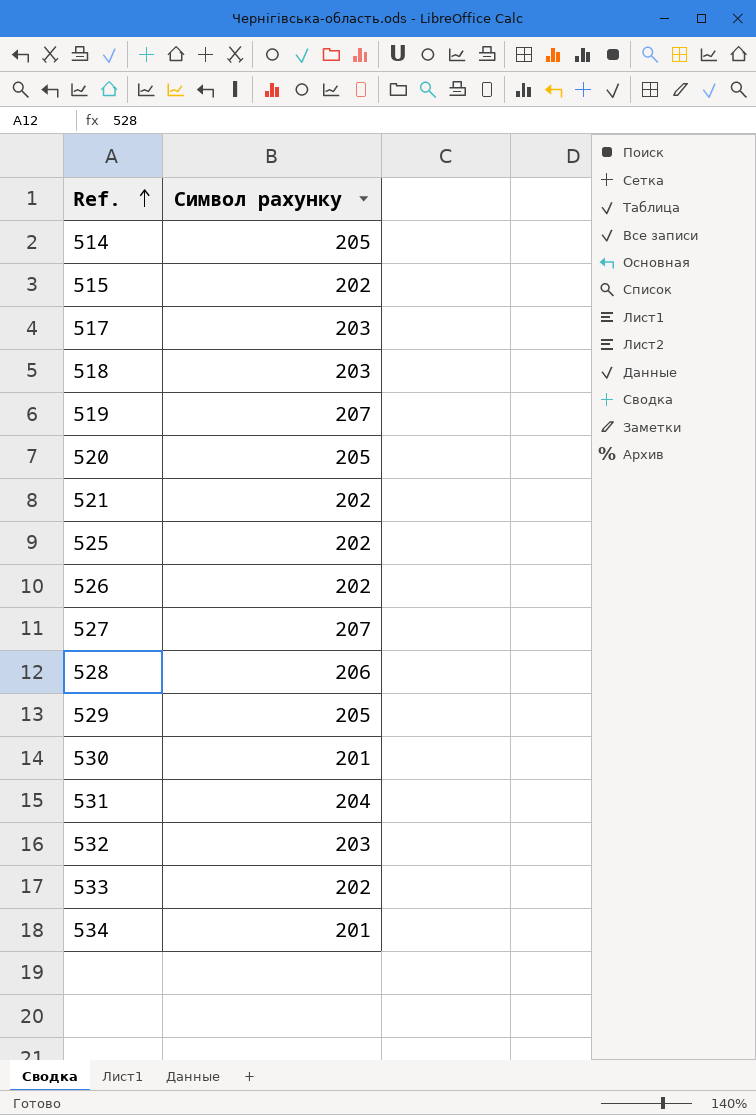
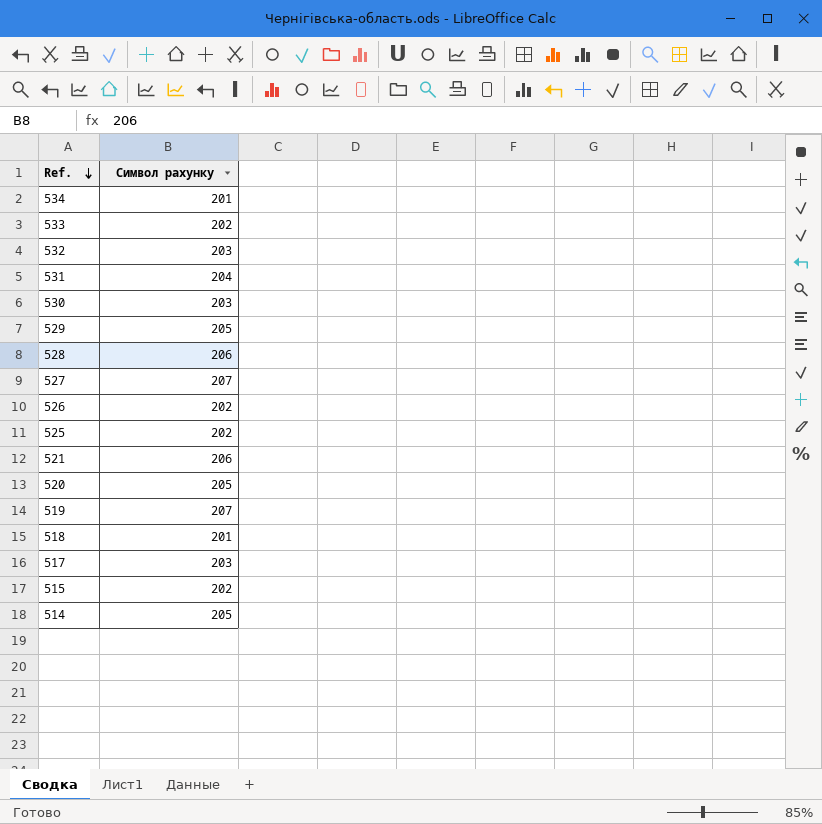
row order: Ref. ascending -> Ref. descending
530 | Символ рахунку: 201 -> 203
521 | Символ рахунку: 202 -> 206
518 | Символ рахунку: 203 -> 201

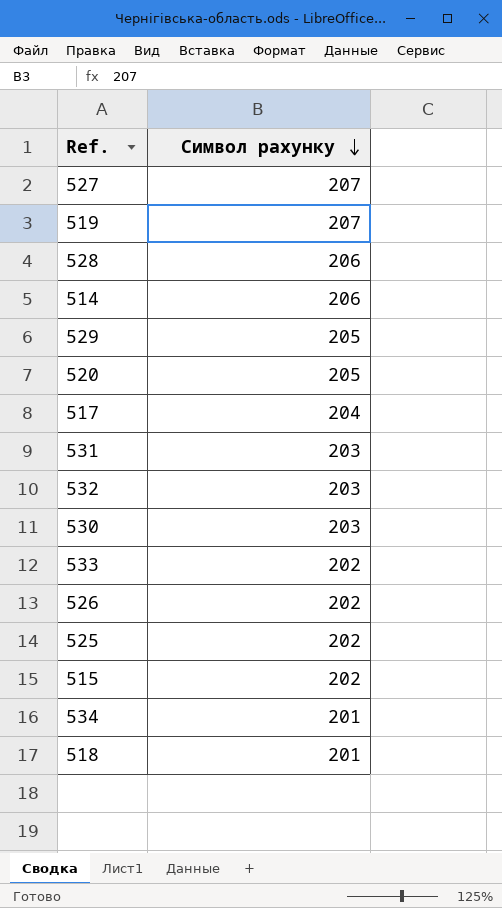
row order: Ref. descending -> Символ рахунку descending
row 521: 206 -> none
514 | Символ рахунку: 205 -> 206
517 | Символ рахунку: 203 -> 204
531 | Символ рахунку: 204 -> 203

